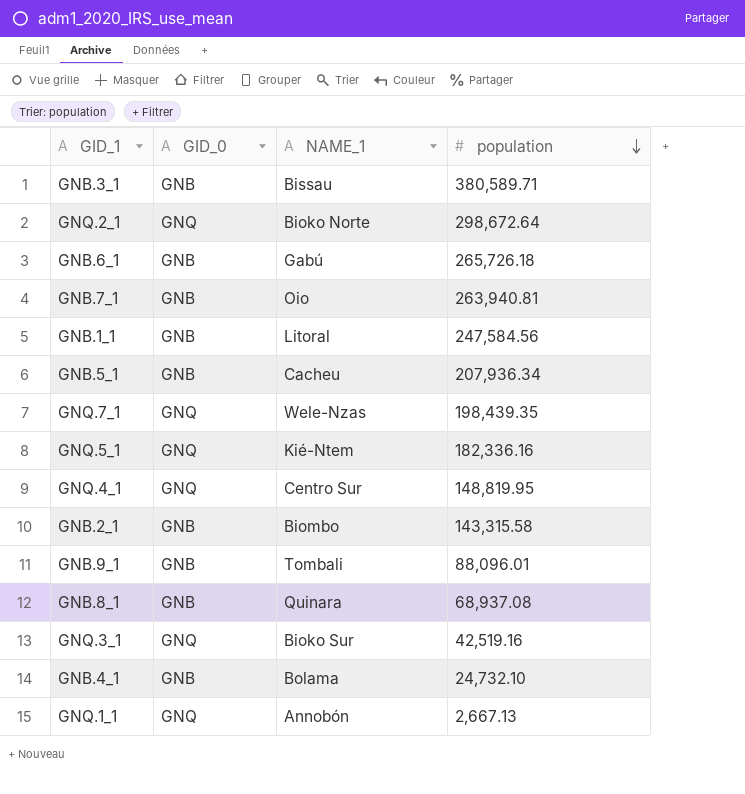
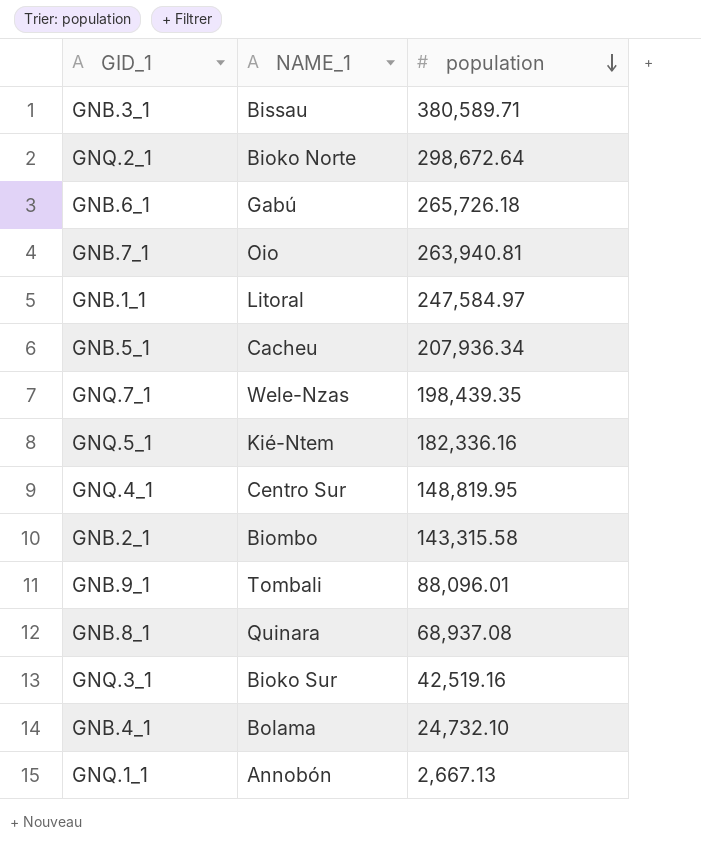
column GID_0 | position: 2 -> none
GNB.1_1 | population: 247,584.56 -> 247,584.97

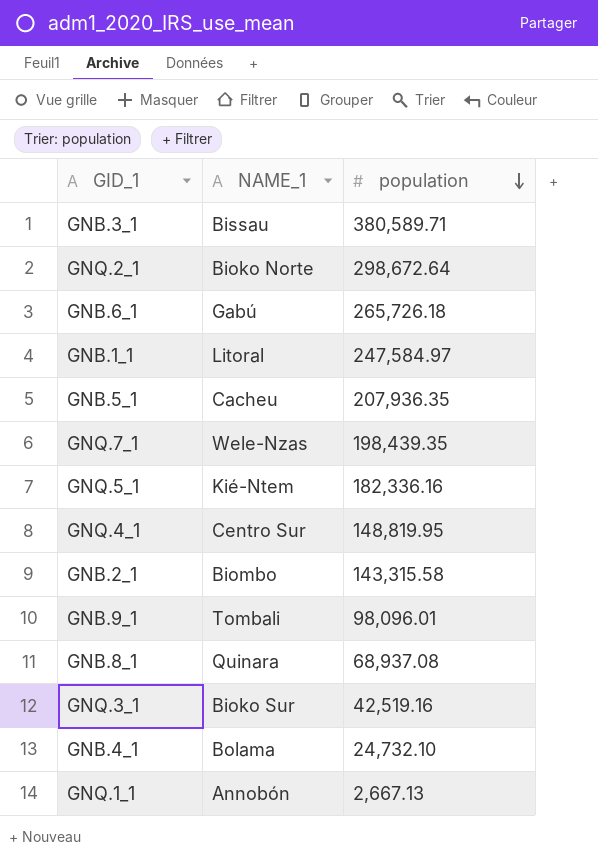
row GNB.7_1: Oio | 263,940.81 -> none
GNB.5_1 | population: 207,936.34 -> 207,936.35
GNB.9_1 | population: 88,096.01 -> 98,096.01

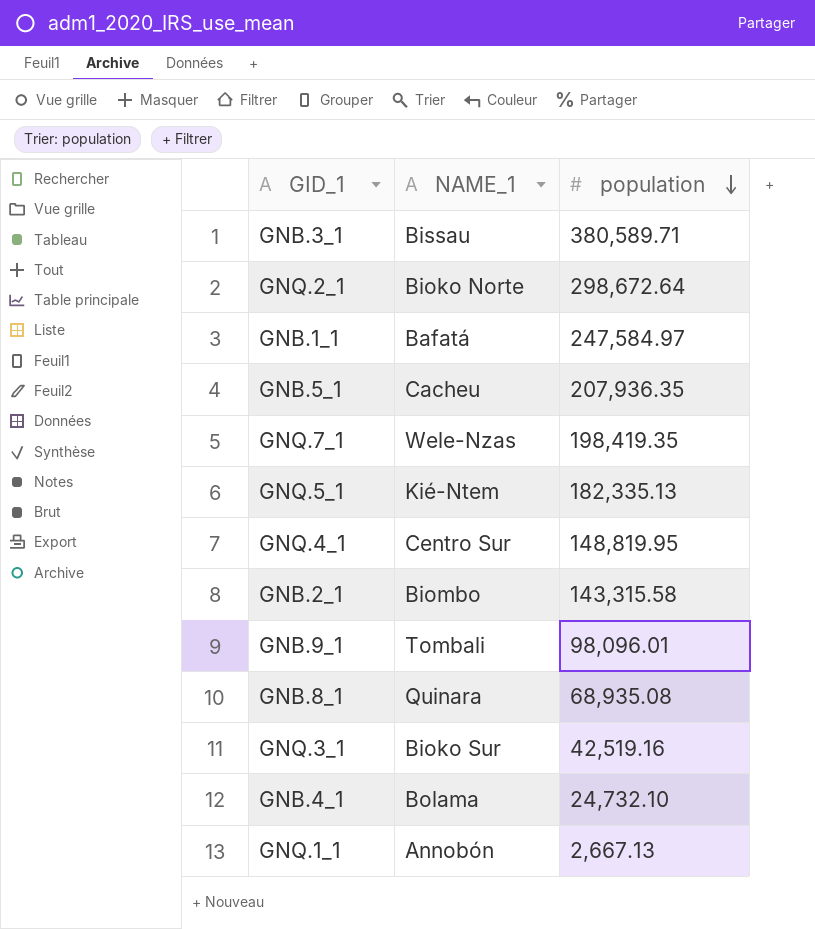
row GNB.6_1: Gabú | 265,726.18 -> none
GNB.1_1 | NAME_1: Litoral -> Bafatá
GNQ.7_1 | population: 198,439.35 -> 198,419.35
GNQ.5_1 | population: 182,336.16 -> 182,335.13
GNB.8_1 | population: 68,937.08 -> 68,935.08

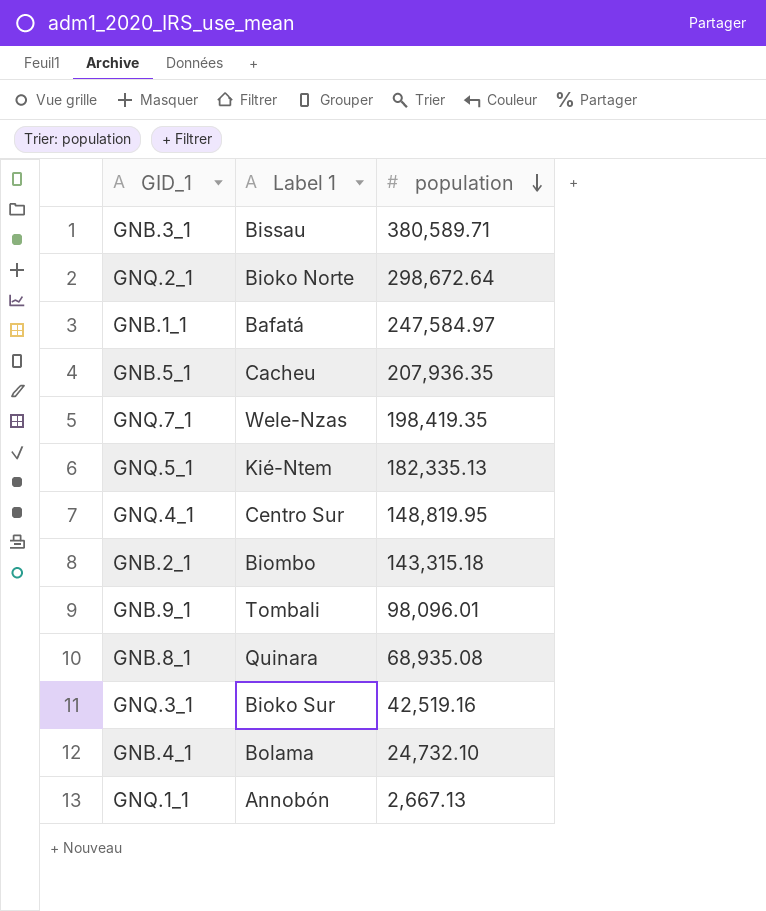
column name: NAME_1 -> Label 1
GNB.2_1 | population: 143,315.58 -> 143,315.18

